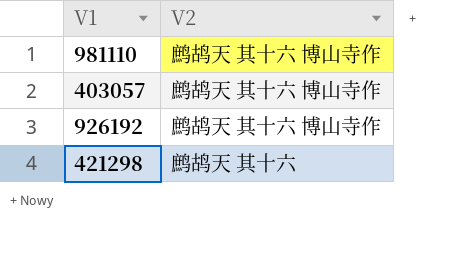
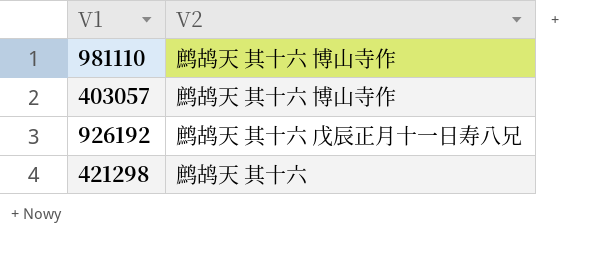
926192 | V2: 鹧鸪天 其十六 博山寺作 -> 鹧鸪天 其十六 戊辰正月十一日寿八兄

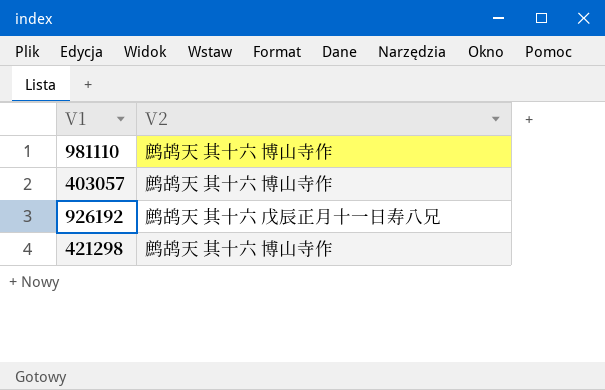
421298 | V2: 鹧鸪天 其十六 -> 鹧鸪天 其十六 博山寺作

